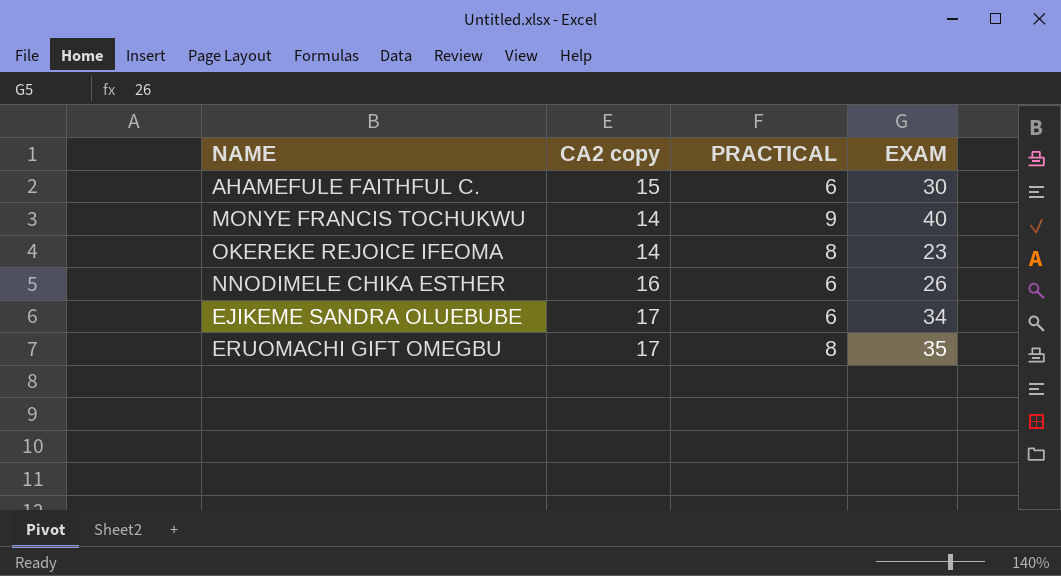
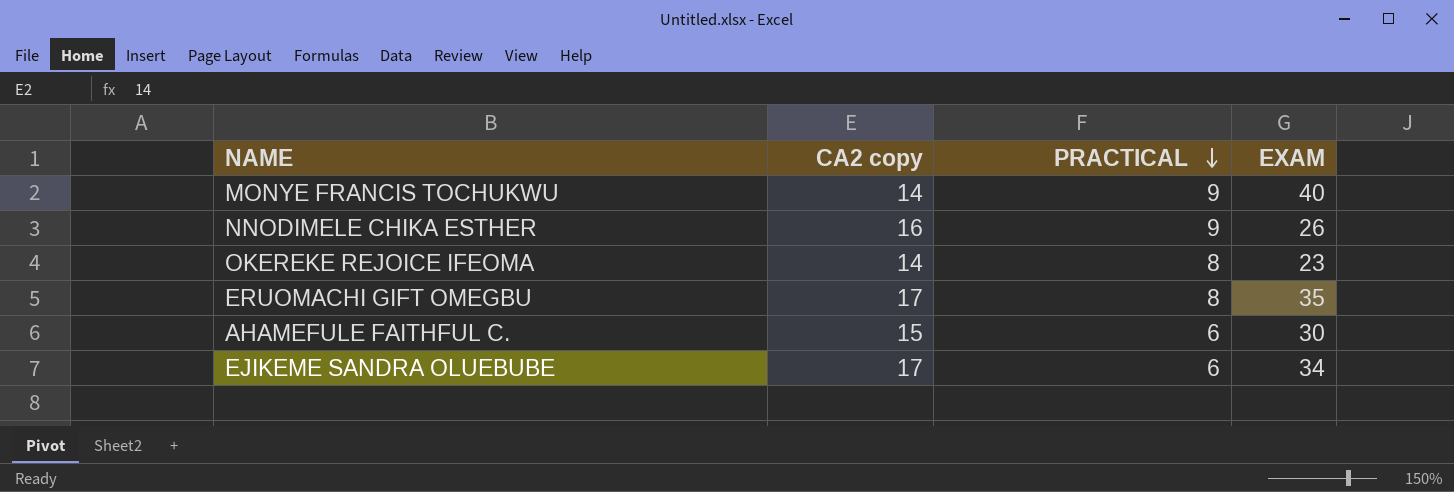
row order: none -> PRACTICAL descending
NNODIMELE CHIKA ESTHER | PRACTICAL: 6 -> 9

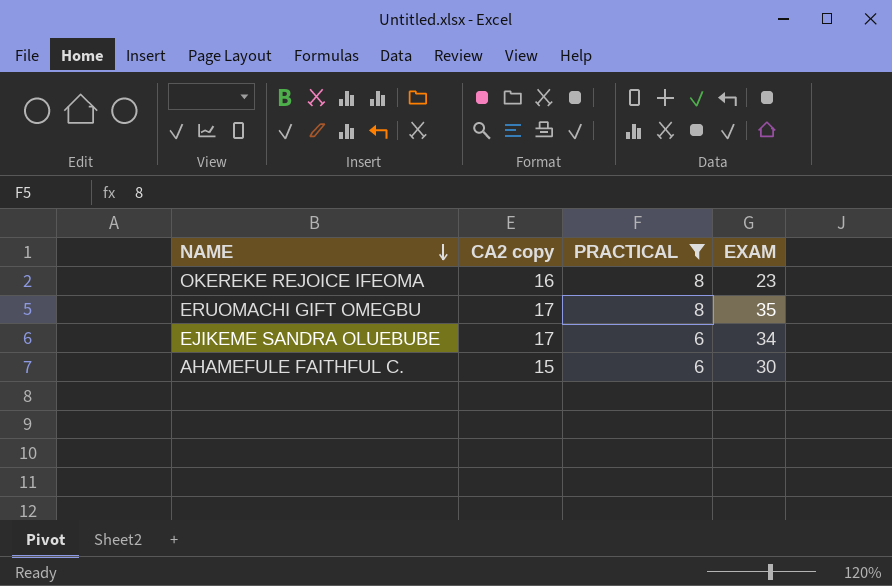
filter: none -> PRACTICAL != 9
row order: PRACTICAL descending -> NAME descending
OKEREKE REJOICE IFEOMA | CA2 copy: 14 -> 16

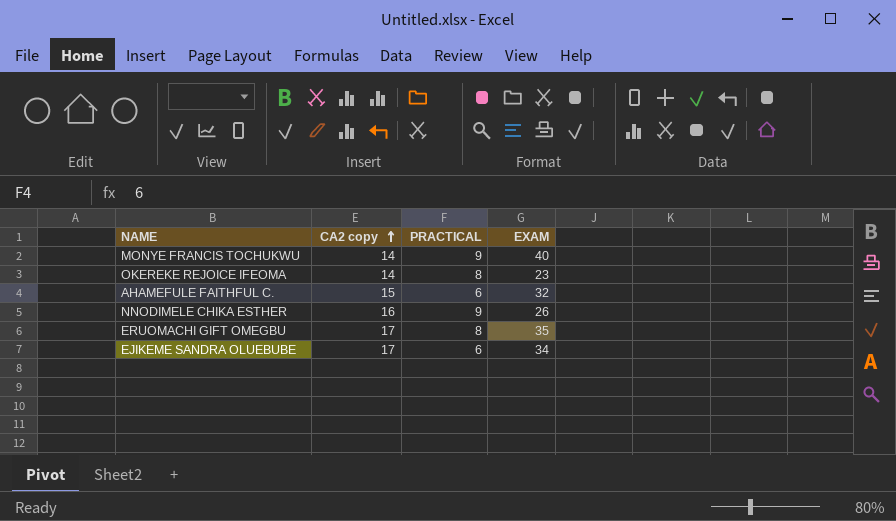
filter: PRACTICAL != 9 -> none
row order: NAME descending -> CA2 copy ascending
OKEREKE REJOICE IFEOMA | CA2 copy: 16 -> 14
AHAMEFULE FAITHFUL C. | EXAM: 30 -> 32

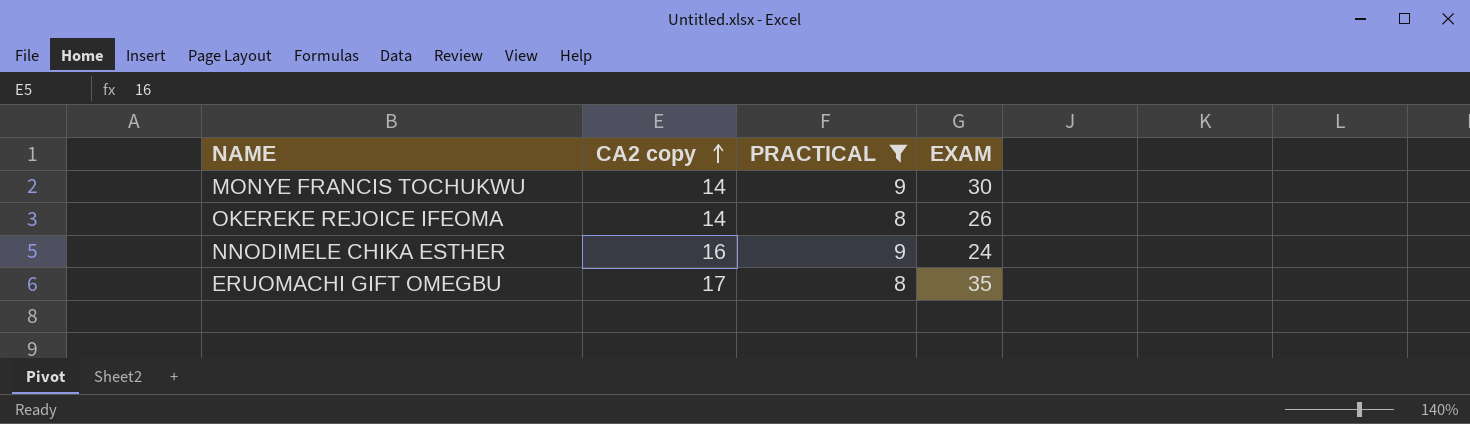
filter: none -> PRACTICAL != 6
MONYE FRANCIS TOCHUKWU | EXAM: 40 -> 30
OKEREKE REJOICE IFEOMA | EXAM: 23 -> 26
NNODIMELE CHIKA ESTHER | EXAM: 26 -> 24

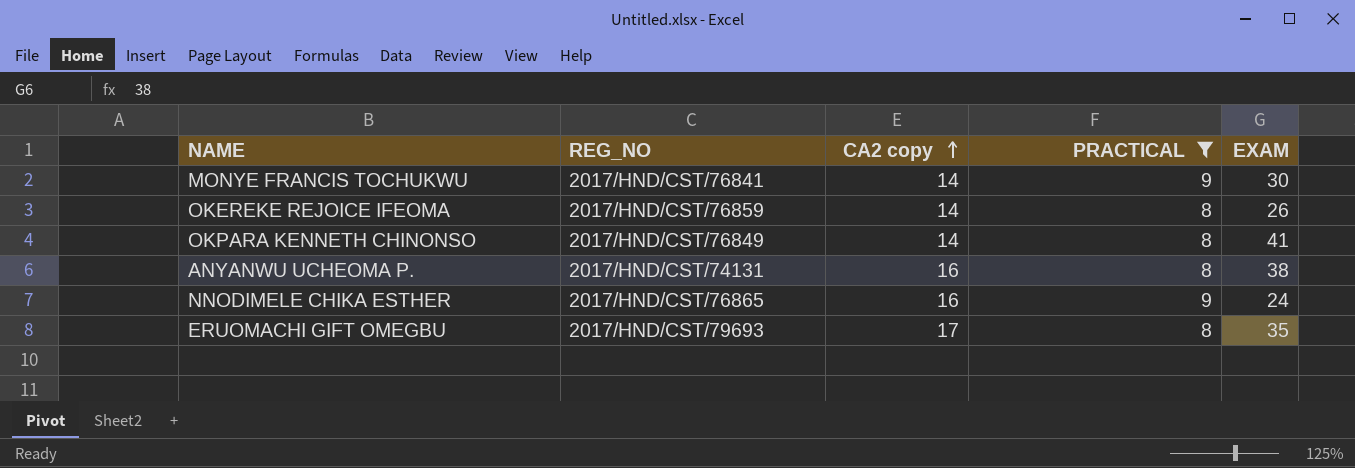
column REG_NO | position: none -> 2
row OKPARA KENNETH CHINONSO: none -> 2017/HND/CST/76849 | 14 | 8 | 41
row ANYANWU UCHEOMA P.: none -> 2017/HND/CST/74131 | 16 | 8 | 38

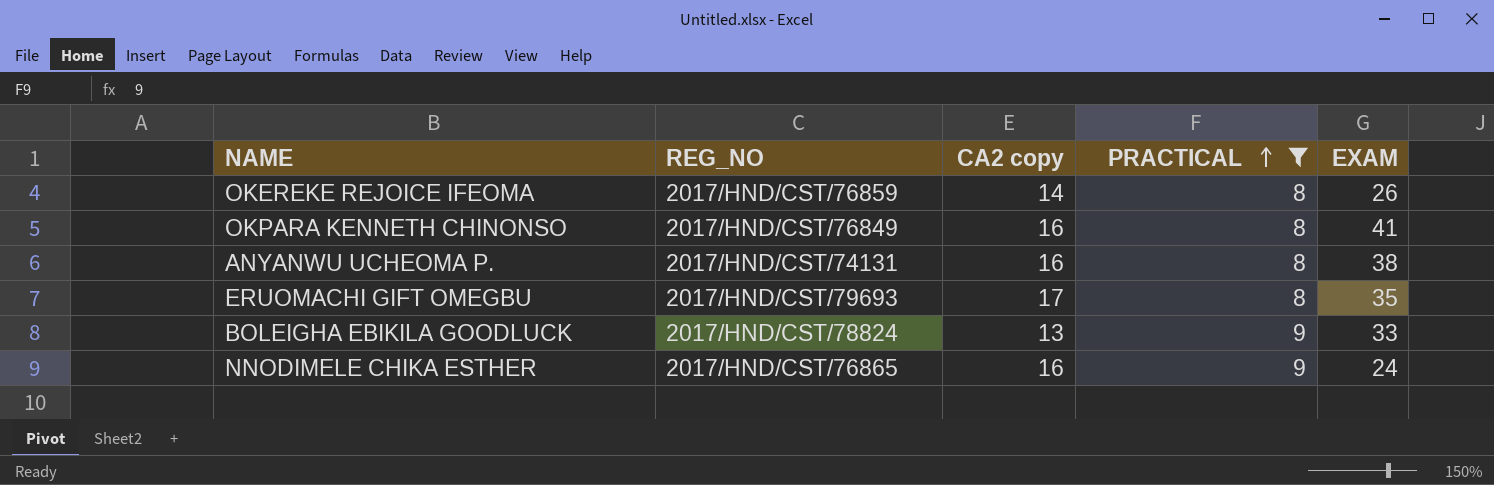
row order: CA2 copy ascending -> PRACTICAL ascending
row MONYE FRANCIS TOCHUKWU: 2017/HND/CST/76841 | 14 | 9 | 30 -> none
OKPARA KENNETH CHINONSO | CA2 copy: 14 -> 16
row BOLEIGHA EBIKILA GOODLUCK: none -> 2017/HND/CST/78824 | 13 | 9 | 33

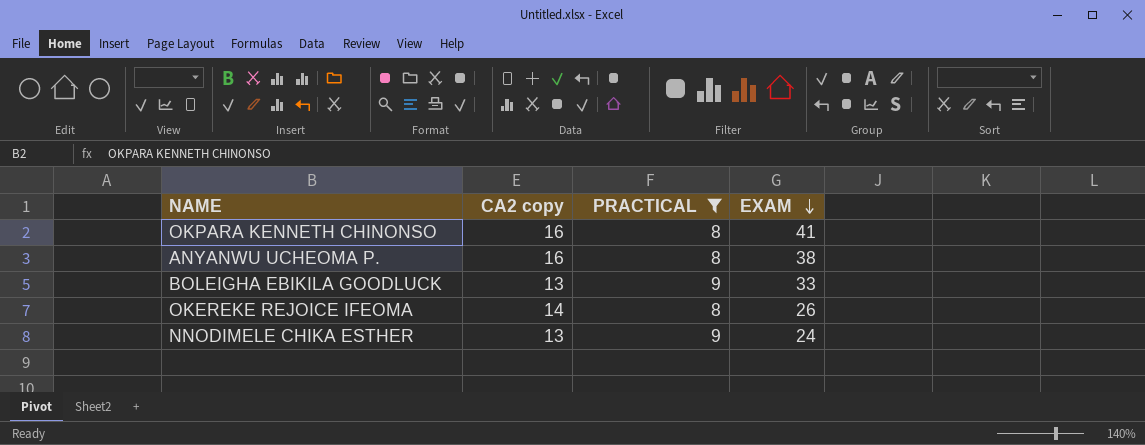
row order: PRACTICAL ascending -> EXAM descending
column REG_NO | position: 2 -> none
row ERUOMACHI GIFT OMEGBU: 2017/HND/CST/79693 | 17 | 8 | 35 -> none
NNODIMELE CHIKA ESTHER | CA2 copy: 16 -> 13

